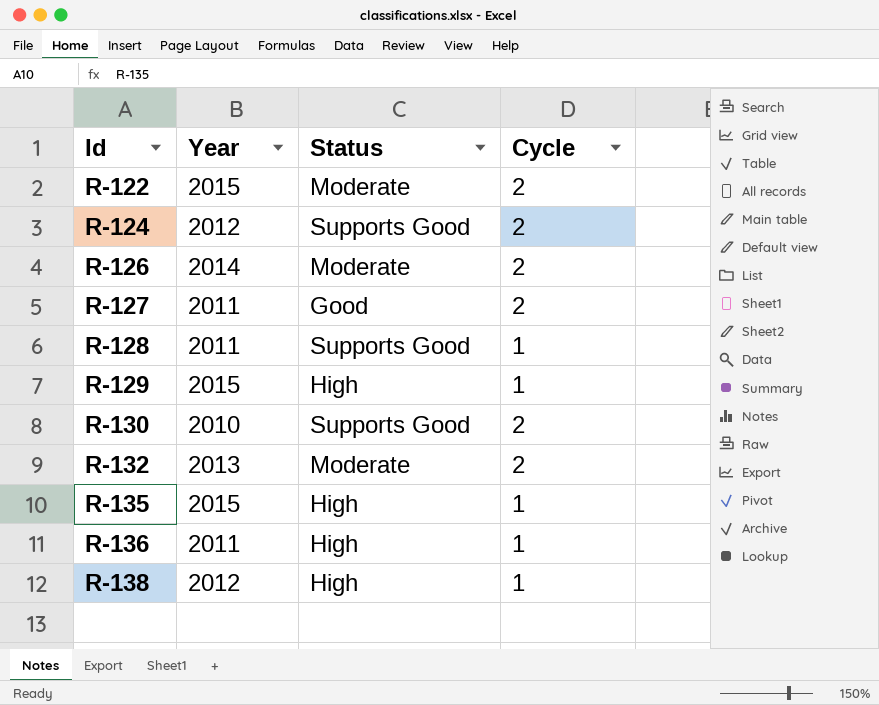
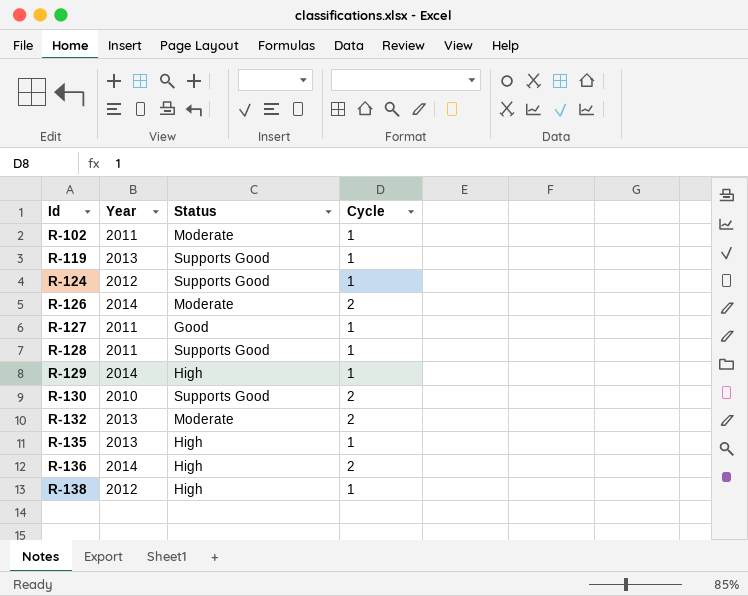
row R-122: 2015 | Moderate | 2 -> none
row R-102: none -> 2011 | Moderate | 1
row R-119: none -> 2013 | Supports Good | 1
R-124 | Cycle: 2 -> 1
R-127 | Cycle: 2 -> 1
R-129 | Year: 2015 -> 2014
R-135 | Year: 2015 -> 2013
R-136 | Year: 2011 -> 2014
R-136 | Cycle: 1 -> 2

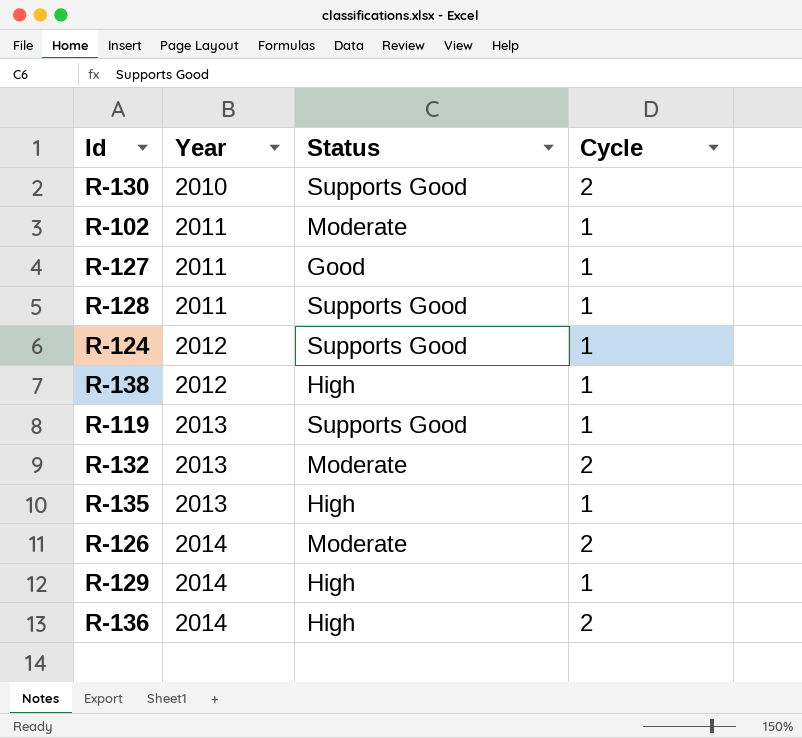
row order: Id ascending -> Year ascending

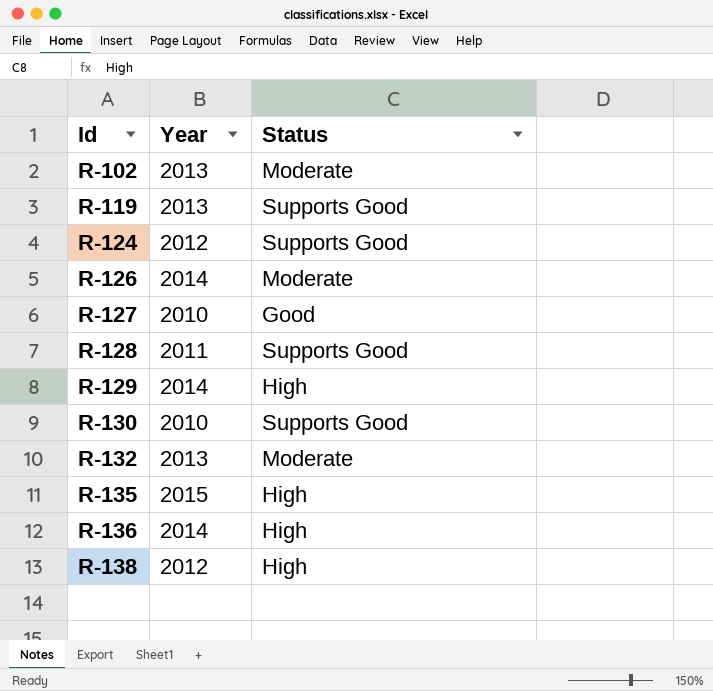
row order: Year ascending -> Id ascending
column Cycle | position: 4 -> none
R-102 | Year: 2011 -> 2013
R-127 | Year: 2011 -> 2010
R-135 | Year: 2013 -> 2015

